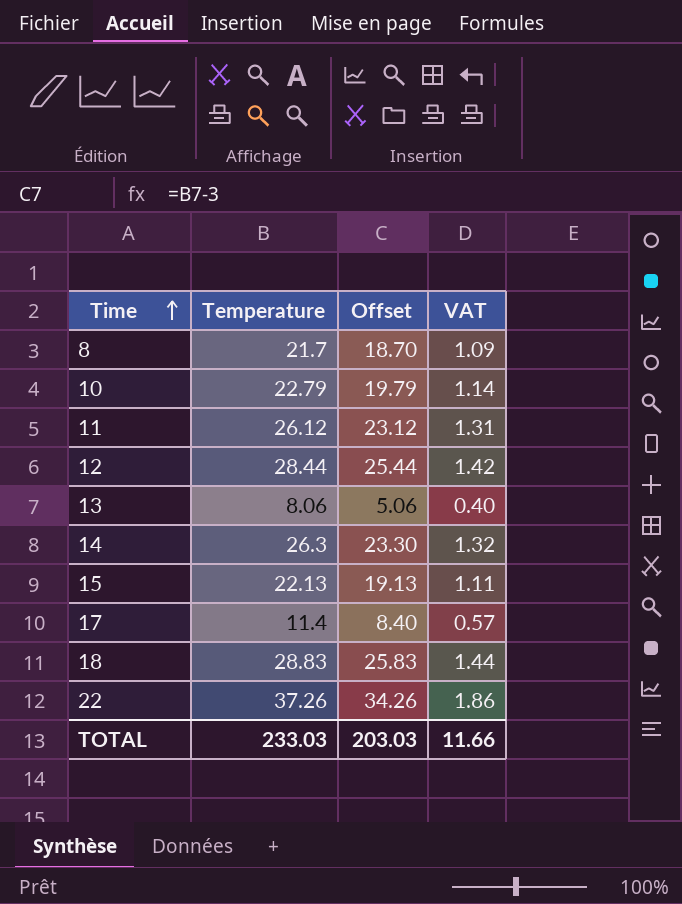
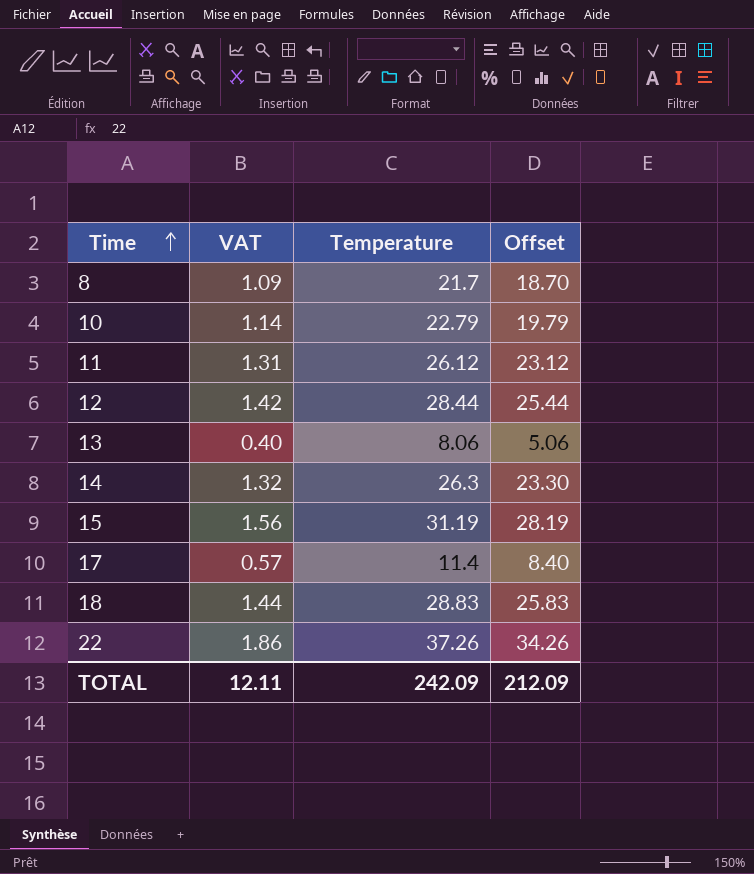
column VAT | position: 4 -> 2
15 | VAT: 1.11 -> 1.56
15 | Temperature: 22.13 -> 31.19
15 | Offset: 19.13 -> 28.19
TOTAL | VAT: 11.66 -> 12.11
TOTAL | Temperature: 233.03 -> 242.09
TOTAL | Offset: 203.03 -> 212.09

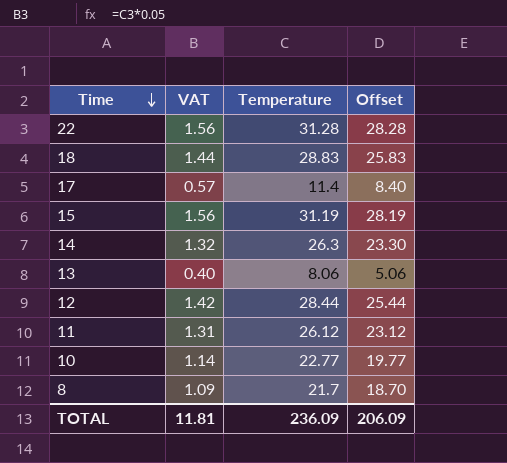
row order: Time ascending -> Time descending
22 | VAT: 1.86 -> 1.56
22 | Temperature: 37.26 -> 31.28
22 | Offset: 34.26 -> 28.28
10 | Temperature: 22.79 -> 22.77
10 | Offset: 19.79 -> 19.77
TOTAL | VAT: 12.11 -> 11.81
TOTAL | Temperature: 242.09 -> 236.09
TOTAL | Offset: 212.09 -> 206.09

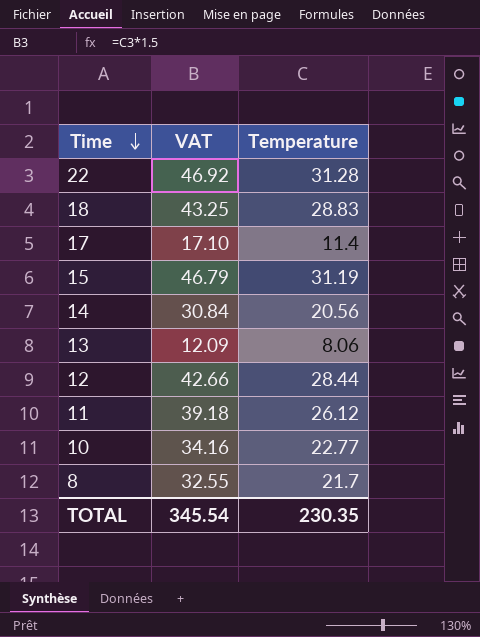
column Offset | formula: [Temperature] - 3 -> none
column VAT | formula: [Temperature] * 0.05 -> [Temperature] * 1.5
14 | Temperature: 26.3 -> 20.56
TOTAL | VAT: 11.81 -> 345.54
TOTAL | Temperature: 236.09 -> 230.35

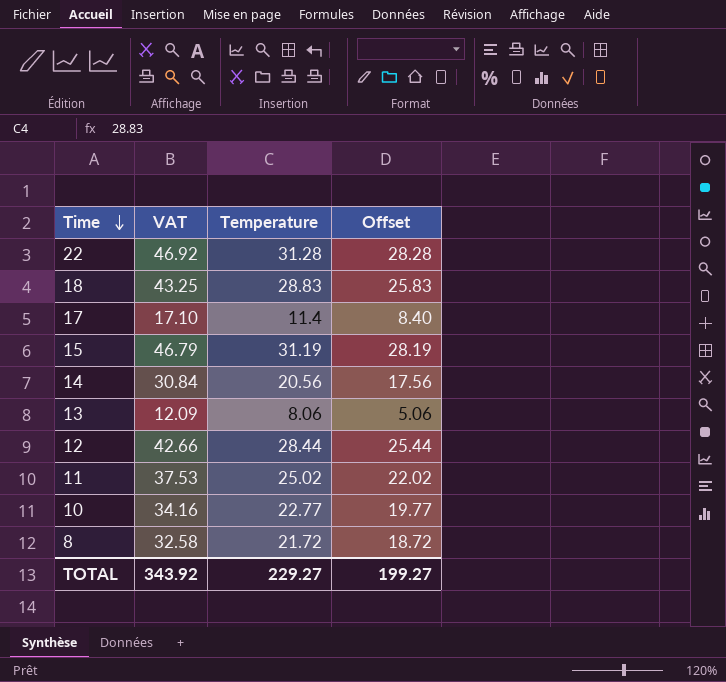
column Offset | formula: none -> [Temperature] - 3
11 | VAT: 39.18 -> 37.53
11 | Temperature: 26.12 -> 25.02
8 | VAT: 32.55 -> 32.58
8 | Temperature: 21.7 -> 21.72
TOTAL | VAT: 345.54 -> 343.92
TOTAL | Temperature: 230.35 -> 229.27

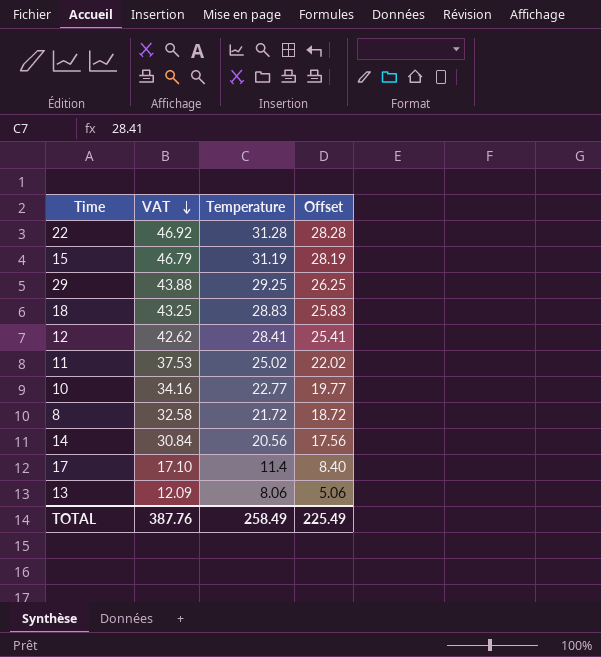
row order: Time descending -> VAT descending
row 29: none -> 43.88 | 29.25 | 26.25
12 | VAT: 42.66 -> 42.62
12 | Temperature: 28.44 -> 28.41
12 | Offset: 25.44 -> 25.41
TOTAL | VAT: 343.92 -> 387.76
TOTAL | Temperature: 229.27 -> 258.49
TOTAL | Offset: 199.27 -> 225.49

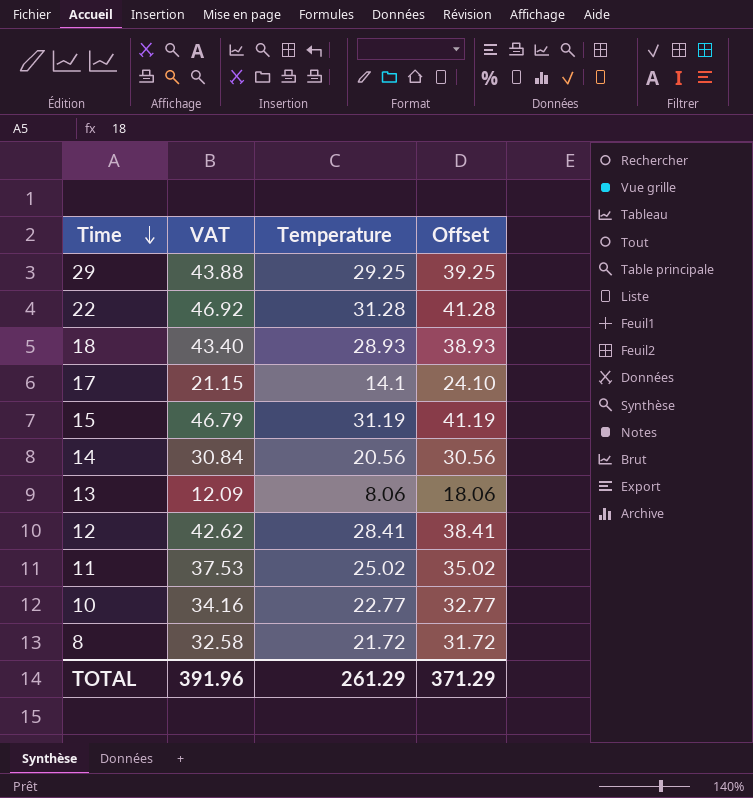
row order: VAT descending -> Time descending
column Offset | formula: [Temperature] - 3 -> [Temperature] + 10
18 | VAT: 43.25 -> 43.40
18 | Temperature: 28.83 -> 28.93
17 | VAT: 17.10 -> 21.15
17 | Temperature: 11.4 -> 14.1
TOTAL | VAT: 387.76 -> 391.96
TOTAL | Temperature: 258.49 -> 261.29
TOTAL | Offset: 225.49 -> 371.29

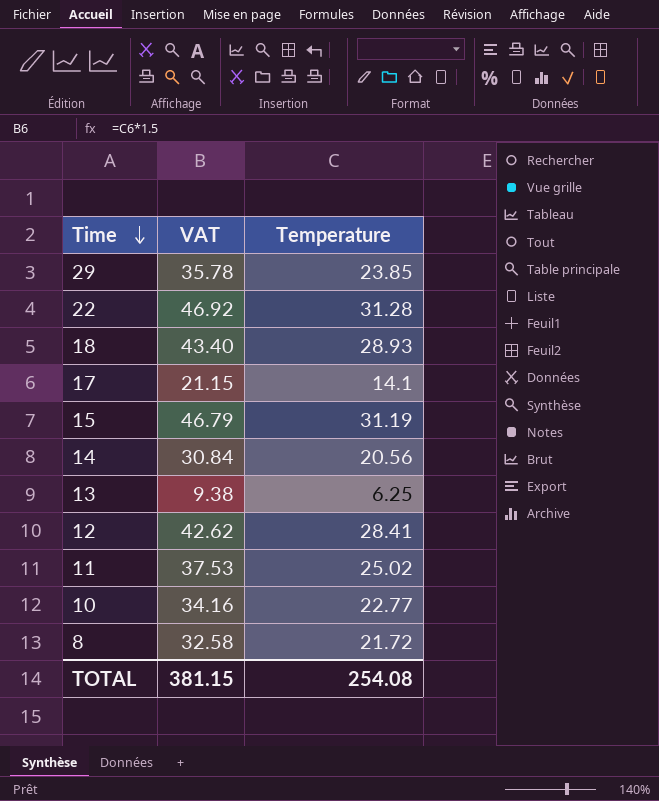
column Offset | formula: [Temperature] + 10 -> none
29 | VAT: 43.88 -> 35.78
29 | Temperature: 29.25 -> 23.85
13 | VAT: 12.09 -> 9.38
13 | Temperature: 8.06 -> 6.25
TOTAL | VAT: 391.96 -> 381.15
TOTAL | Temperature: 261.29 -> 254.08

